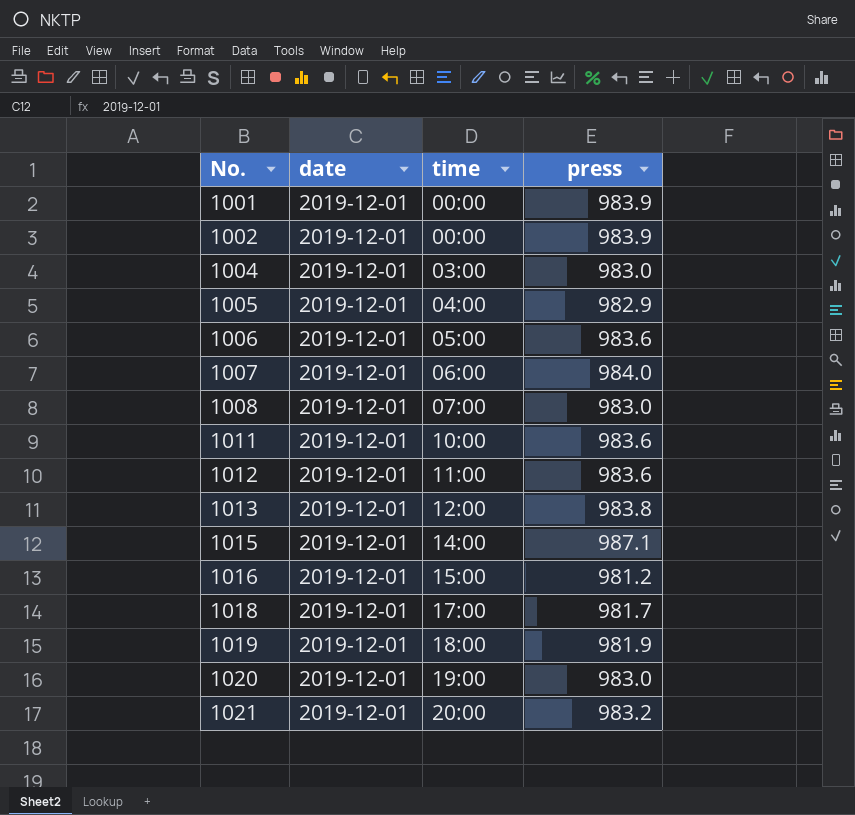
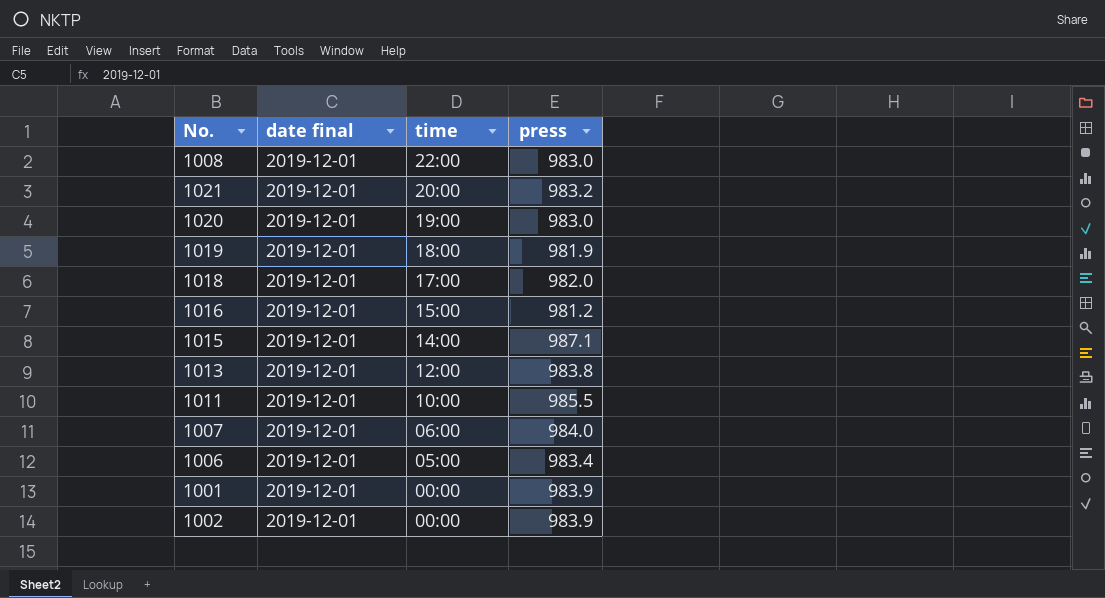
row order: No. ascending -> time descending
column name: date -> date final
row 1004: 2019-12-01 | 03:00 | 983.0 -> none
row 1005: 2019-12-01 | 04:00 | 982.9 -> none
row 1012: 2019-12-01 | 11:00 | 983.6 -> none
1008 | time: 07:00 -> 22:00
1018 | press: 981.7 -> 982.0
1011 | press: 983.6 -> 985.5
1006 | press: 983.6 -> 983.4

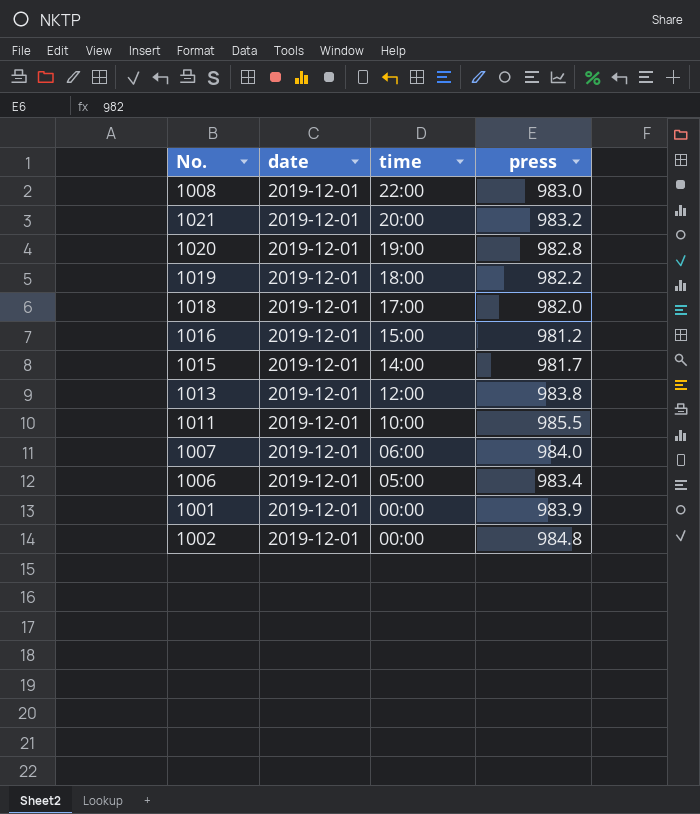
column name: date final -> date
1020 | press: 983.0 -> 982.8
1019 | press: 981.9 -> 982.2
1015 | press: 987.1 -> 981.7
1002 | press: 983.9 -> 984.8

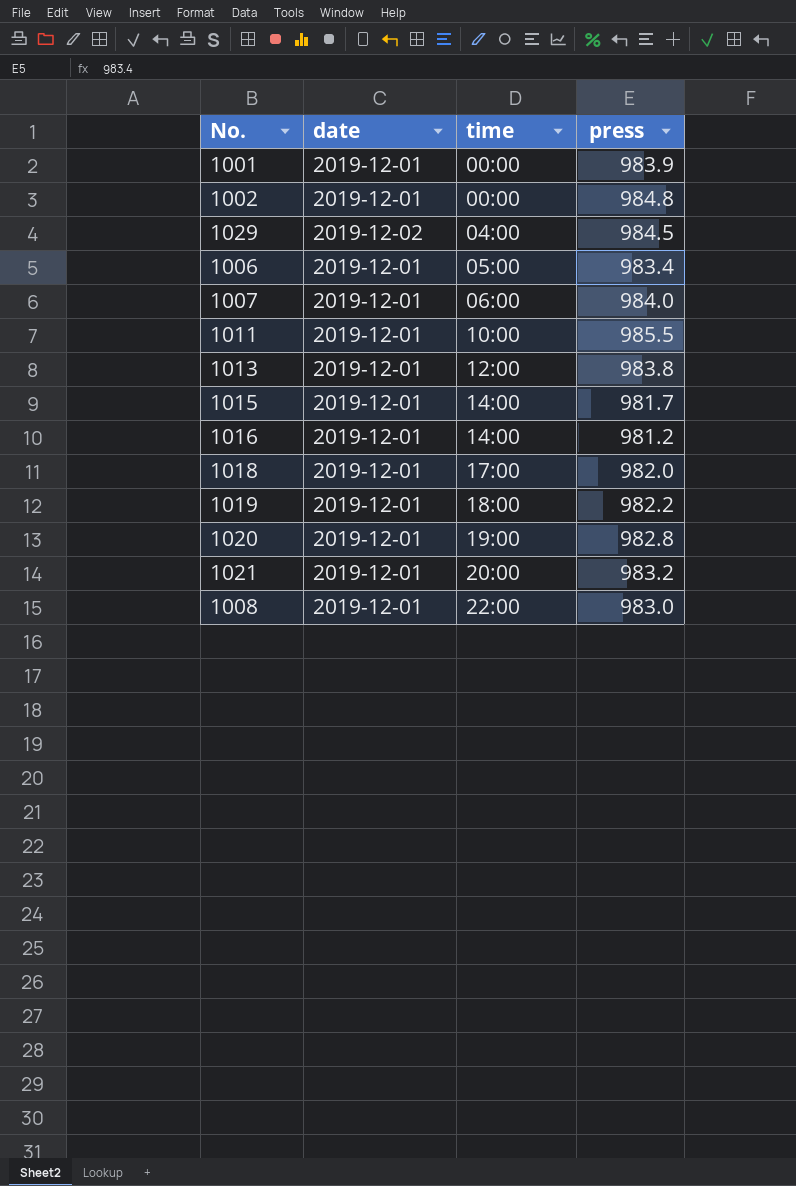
row order: time descending -> time ascending
row 1029: none -> 2019-12-02 | 04:00 | 984.5
1016 | time: 15:00 -> 14:00

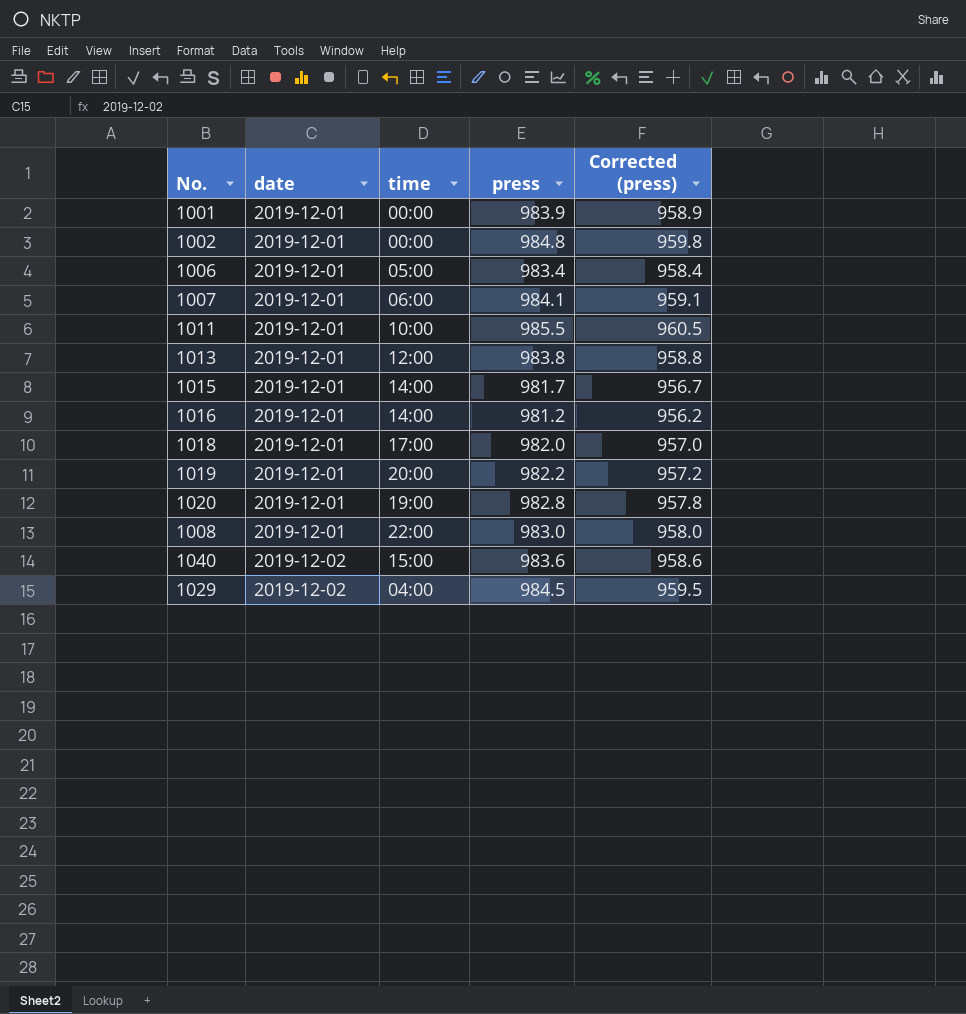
row order: time ascending -> date ascending
column Corrected (press) | formula: none -> [press] - 25
row 1021: 2019-12-01 | 20:00 | 983.2 -> none
1007 | press: 984.0 -> 984.1
1019 | time: 18:00 -> 20:00
row 1040: none -> 2019-12-02 | 15:00 | 983.6 | 958.6

